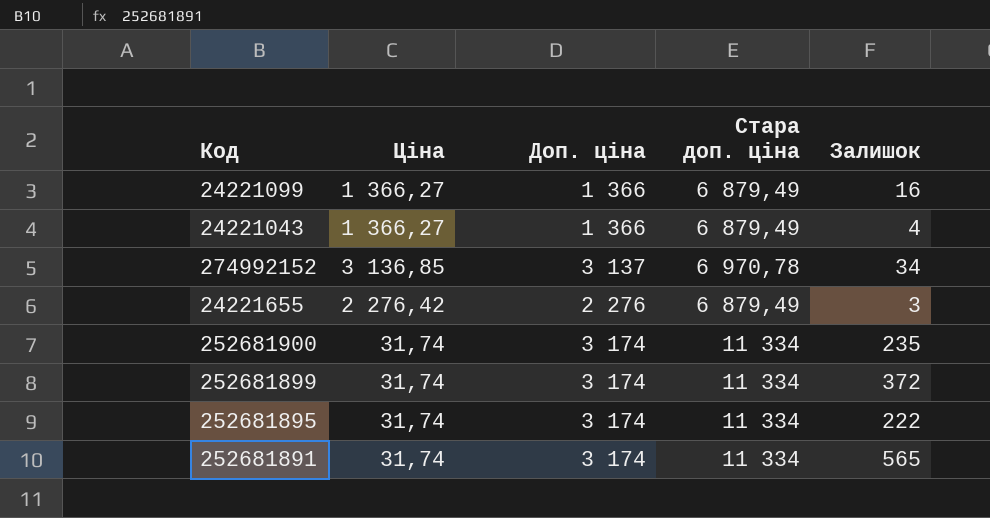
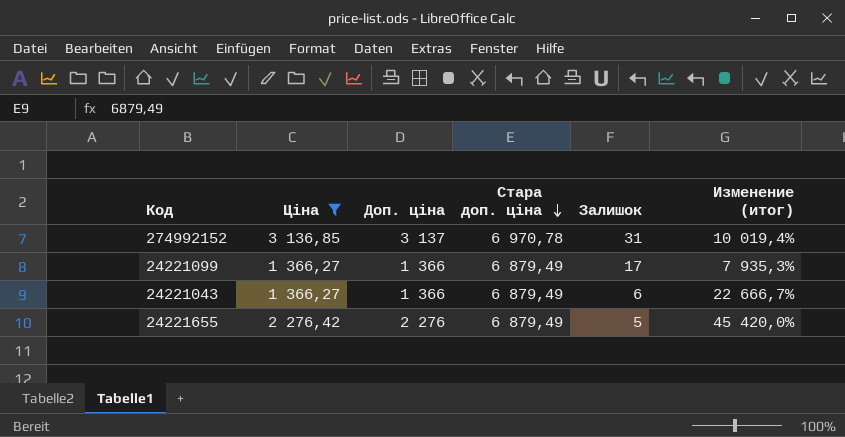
filter: none -> Ціна != 31,74
row order: none -> Стара доп. ціна descending
column Изменение (итог) | formula: none -> ([Доп. ціна] - [Залишок]) / [Залишок]
274992152 | Залишок: 34 -> 31
24221099 | Залишок: 16 -> 17
24221043 | Залишок: 4 -> 6
24221655 | Залишок: 3 -> 5

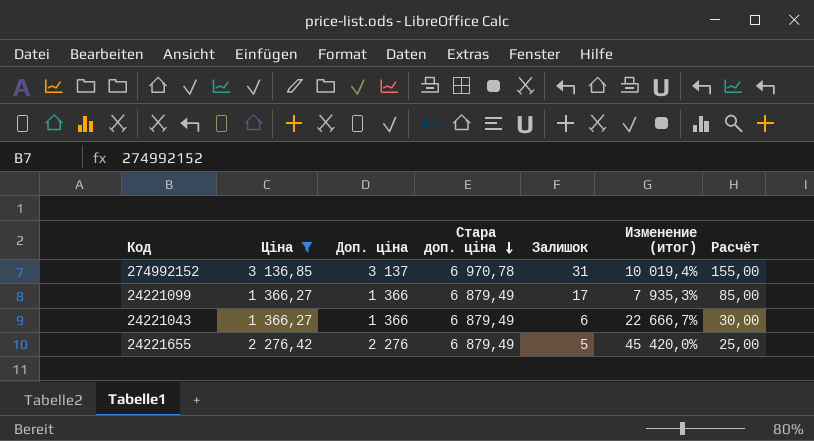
column Расчёт | formula: none -> [Залишок] * 5

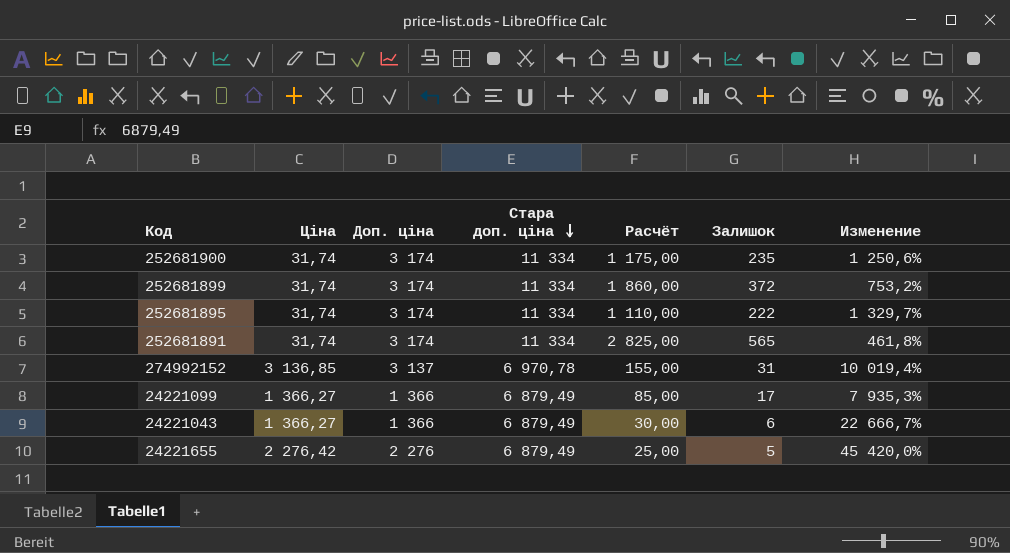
filter: Ціна != 31,74 -> none
column Расчёт | position: 7 -> 5
column name: Изменение (итог) -> Изменение

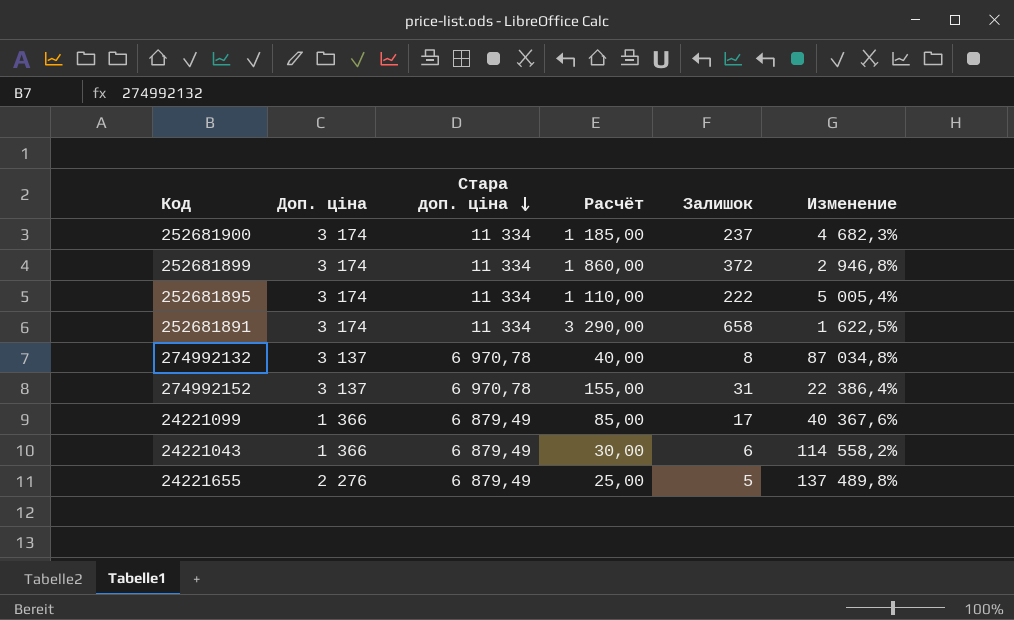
column Ціна | position: 2 -> none
column Изменение | formula: ([Доп. ціна] - [Залишок]) / [Залишок] -> ([Стара доп. ціна] - [Залишок]) / [Залишок]
252681900 | Расчёт: 1 175,00 -> 1 185,00
252681900 | Залишок: 235 -> 237
252681891 | Расчёт: 2 825,00 -> 3 290,00
252681891 | Залишок: 565 -> 658
row 274992132: none -> 3 137 | 6 970,78 | 40,00 | 8 | 87 034,8%

